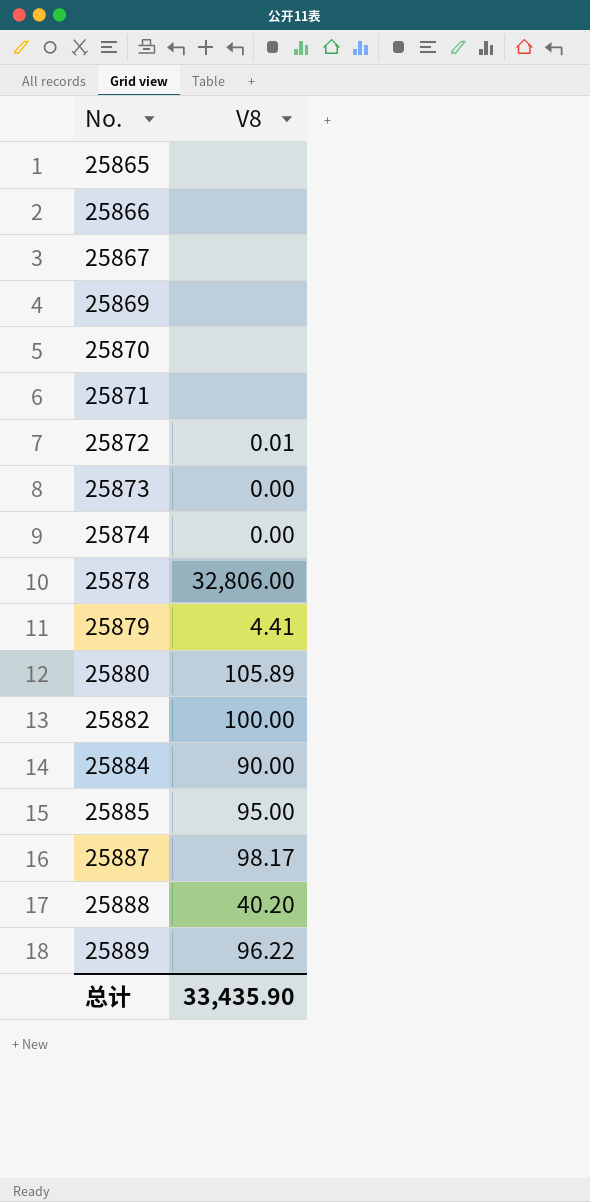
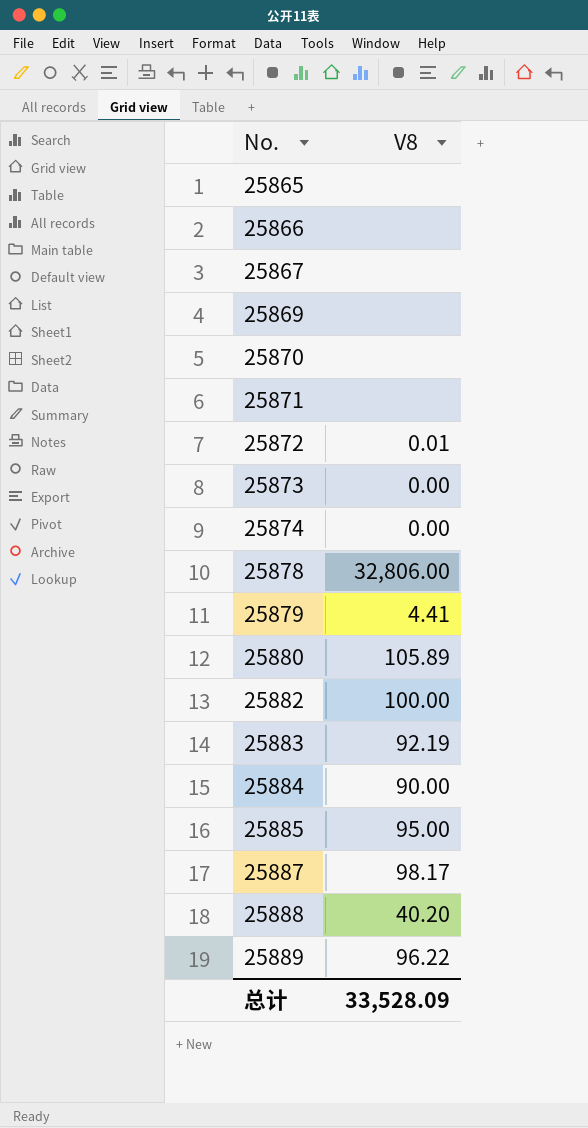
row 25883: none -> 92.19
总计 | V8: 33,435.90 -> 33,528.09

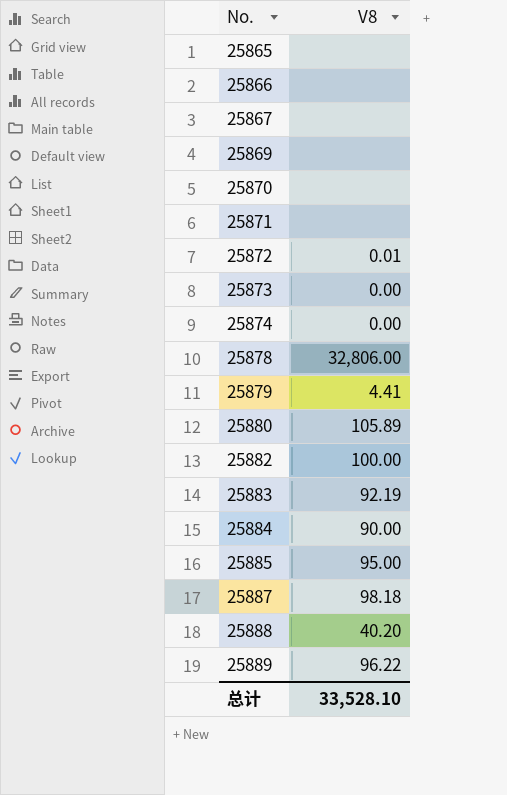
25887 | V8: 98.17 -> 98.18
总计 | V8: 33,528.09 -> 33,528.10

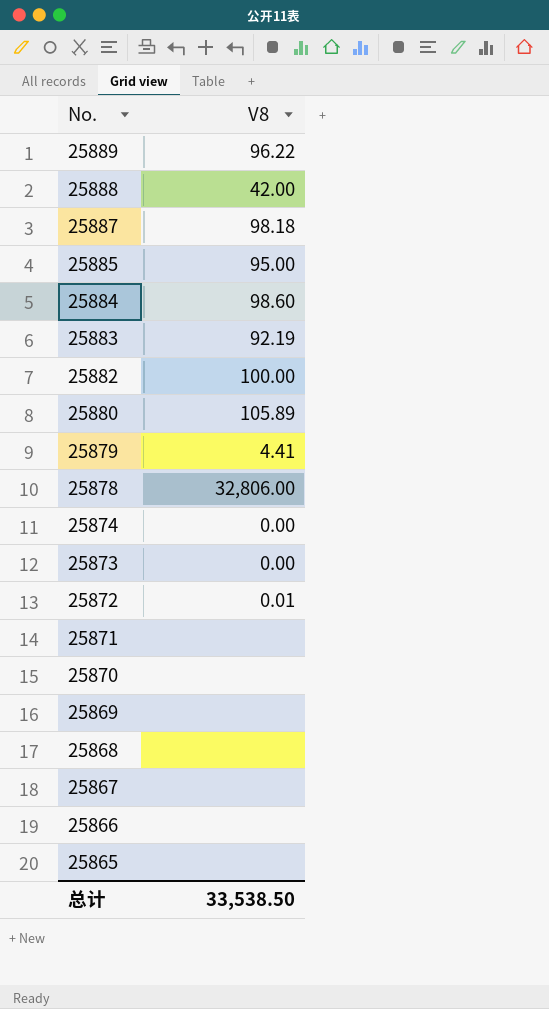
row order: No. ascending -> No. descending
25888 | V8: 40.20 -> 42.00
25884 | V8: 90.00 -> 98.60
row 25868: none -> none
总计 | V8: 33,528.10 -> 33,538.50

